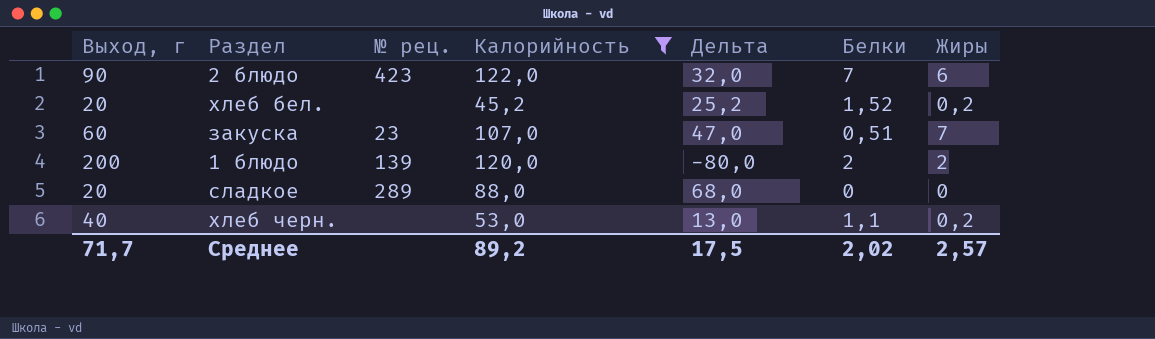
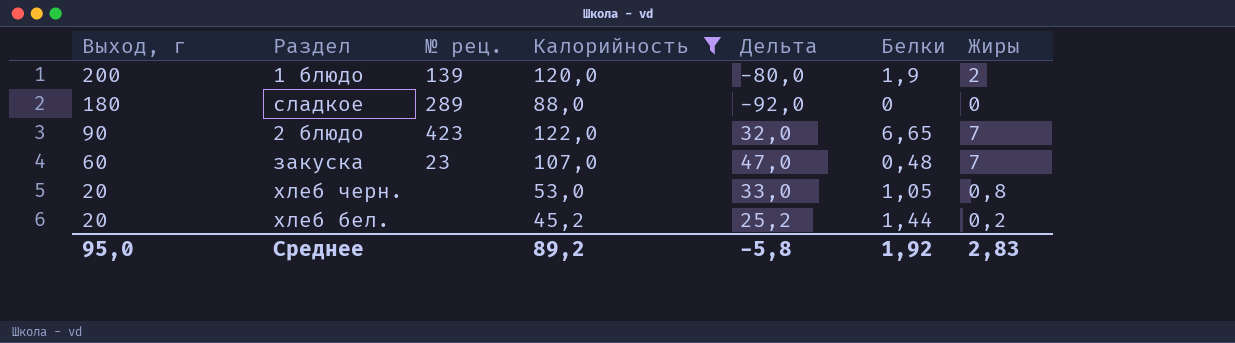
row order: none -> Выход, г descending
1 блюдо | Белки: 2 -> 1,9
сладкое | Выход, г: 20 -> 180
сладкое | Дельта: 68,0 -> -92,0
2 блюдо | Белки: 7 -> 6,65
2 блюдо | Жиры: 6 -> 7
закуска | Белки: 0,51 -> 0,48
хлеб черн. | Выход, г: 40 -> 20
хлеб черн. | Дельта: 13,0 -> 33,0
хлеб черн. | Белки: 1,1 -> 1,05
хлеб черн. | Жиры: 0,2 -> 0,8
хлеб бел. | Белки: 1,52 -> 1,44
Среднее | Выход, г: 71,7 -> 95,0
Среднее | Дельта: 17,5 -> -5,8
Среднее | Белки: 2,02 -> 1,92
Среднее | Жиры: 2,57 -> 2,83

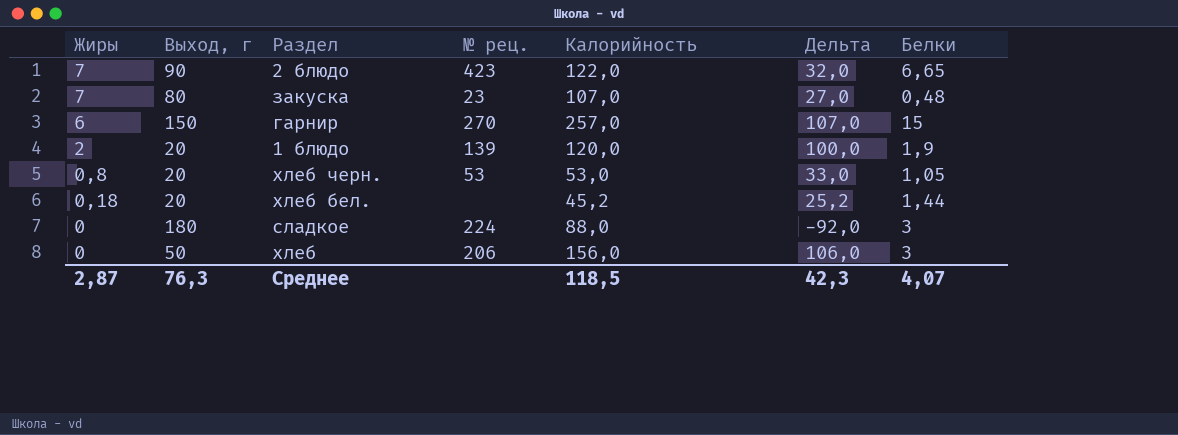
filter: Калорийность <= 122,0 -> none
row order: Выход, г descending -> Жиры descending
column Жиры | position: 7 -> 1
закуска | Выход, г: 60 -> 80
закуска | Дельта: 47,0 -> 27,0
1 блюдо | Выход, г: 200 -> 20
1 блюдо | Дельта: -80,0 -> 100,0
хлеб черн. | № рец.: none -> 53
хлеб бел. | Жиры: 0,2 -> 0,18
сладкое | № рец.: 289 -> 224
сладкое | Белки: 0 -> 3
Среднее | Жиры: 2,83 -> 2,87
Среднее | Выход, г: 95,0 -> 76,3
Среднее | Калорийность: 89,2 -> 118,5
Среднее | Дельта: -5,8 -> 42,3
Среднее | Белки: 1,92 -> 4,07

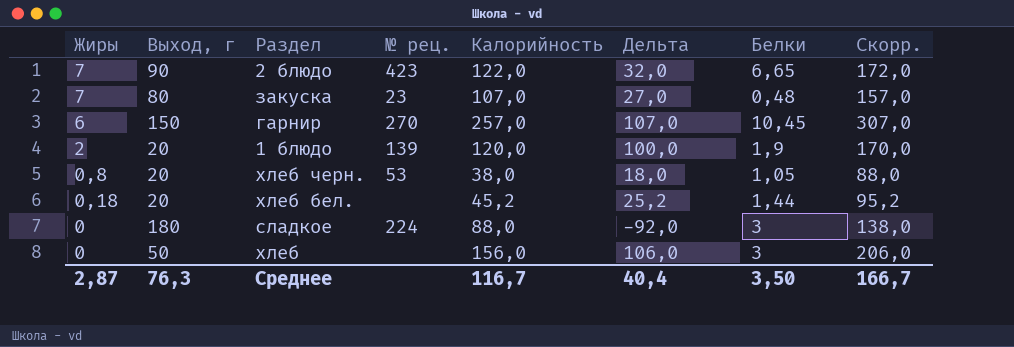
column Скорр. | formula: none -> [Калорийность] + 50
гарнир | Белки: 15 -> 10,45
хлеб черн. | Калорийность: 53,0 -> 38,0
хлеб черн. | Дельта: 33,0 -> 18,0
хлеб | № рец.: 206 -> none
Среднее | Калорийность: 118,5 -> 116,7
Среднее | Дельта: 42,3 -> 40,4
Среднее | Белки: 4,07 -> 3,50

